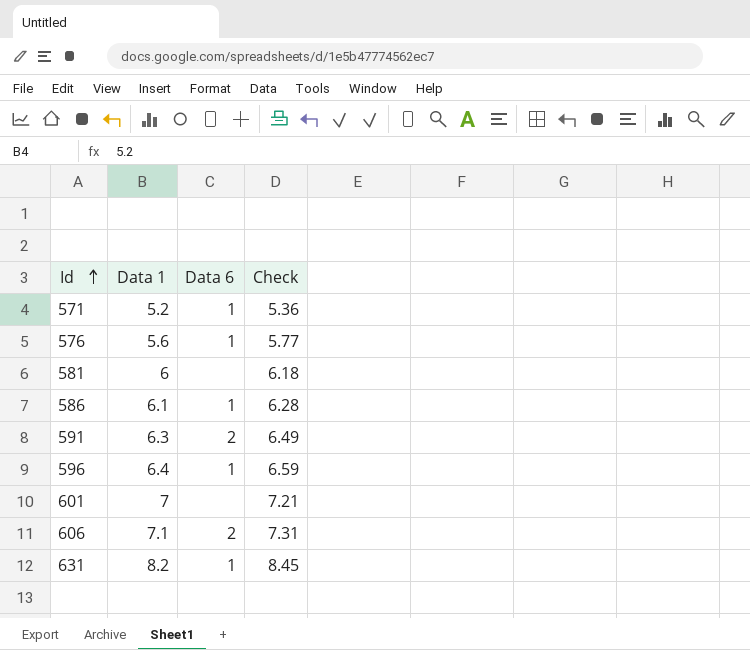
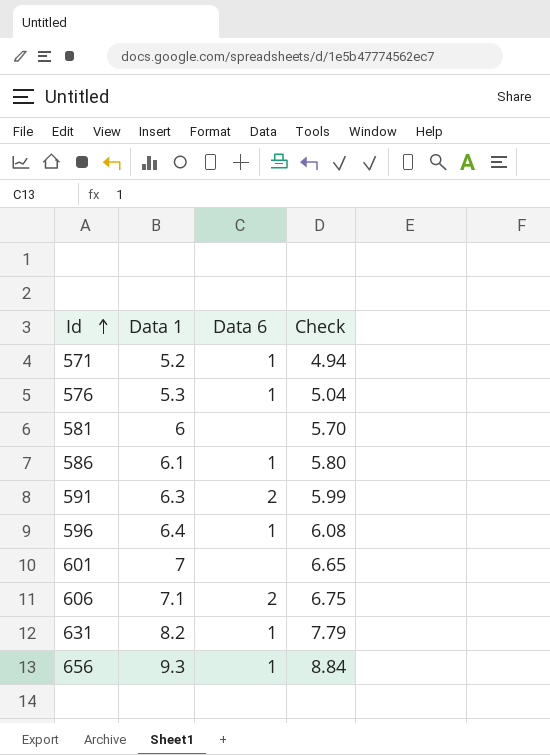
column Check | formula: [Data 1] * 1.03 -> [Data 1] * 0.95
576 | Data 1: 5.6 -> 5.3
row 656: none -> 9.3 | 1 | 8.84

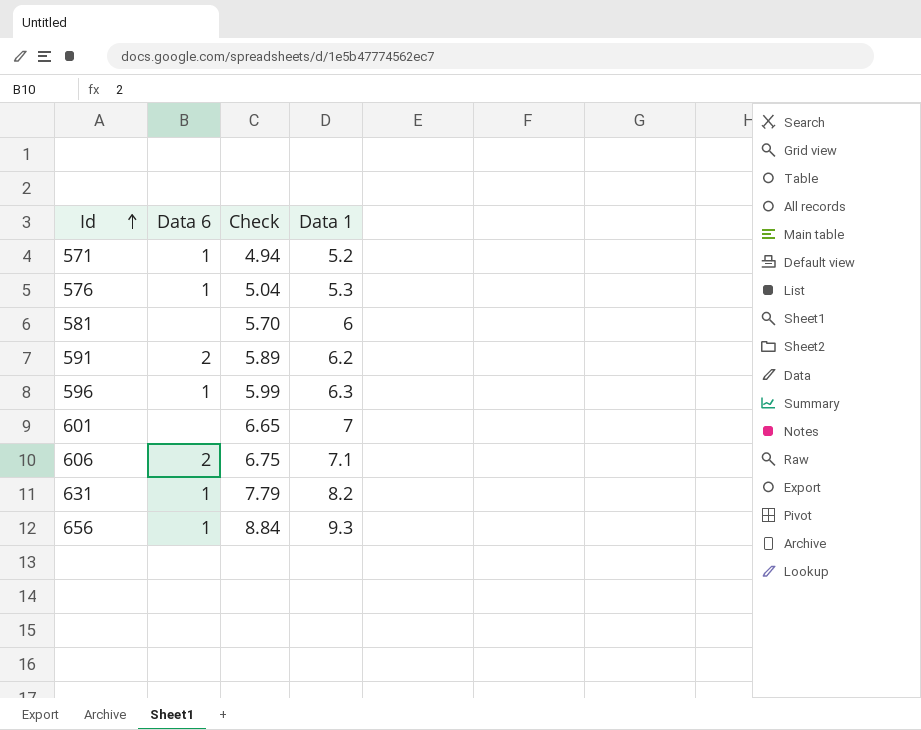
column Data 1 | position: 2 -> 4
row 586: 6.1 | 1 | 5.80 -> none
591 | Check: 5.99 -> 5.89
591 | Data 1: 6.3 -> 6.2
596 | Check: 6.08 -> 5.99
596 | Data 1: 6.4 -> 6.3

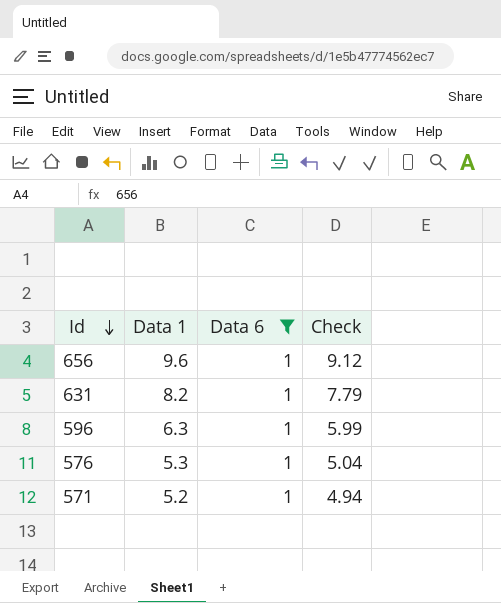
filter: none -> Data 6 = 1
row order: Id ascending -> Id descending
column Data 1 | position: 4 -> 2
656 | Data 1: 9.3 -> 9.6
656 | Check: 8.84 -> 9.12

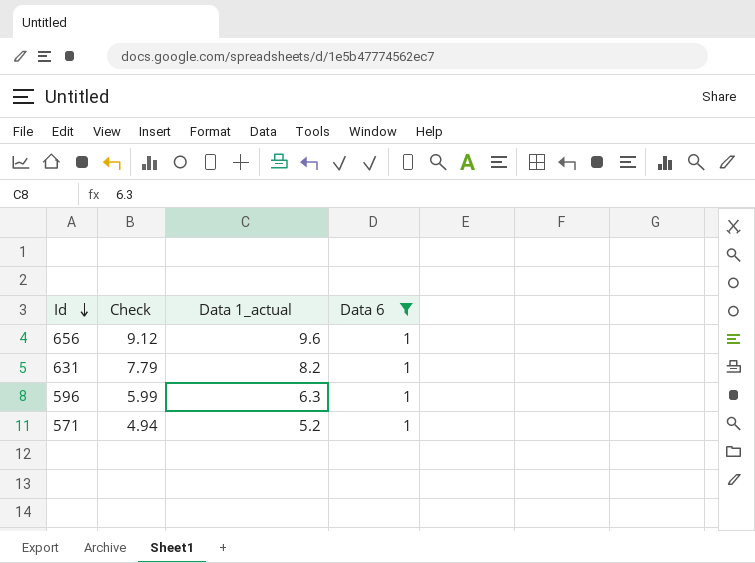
column Check | position: 4 -> 2
column name: Data 1 -> Data 1_actual
row 576: 5.3 | 1 | 5.04 -> none

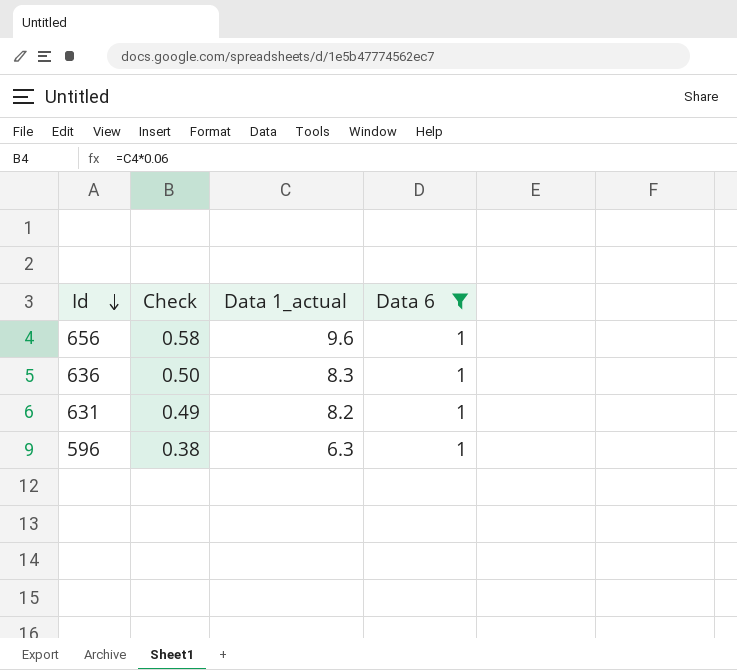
column Check | formula: [Data 1_actual] * 0.95 -> [Data 1_actual] * 0.06
row 571: 4.94 | 5.2 | 1 -> none
row 636: none -> 0.50 | 8.3 | 1

